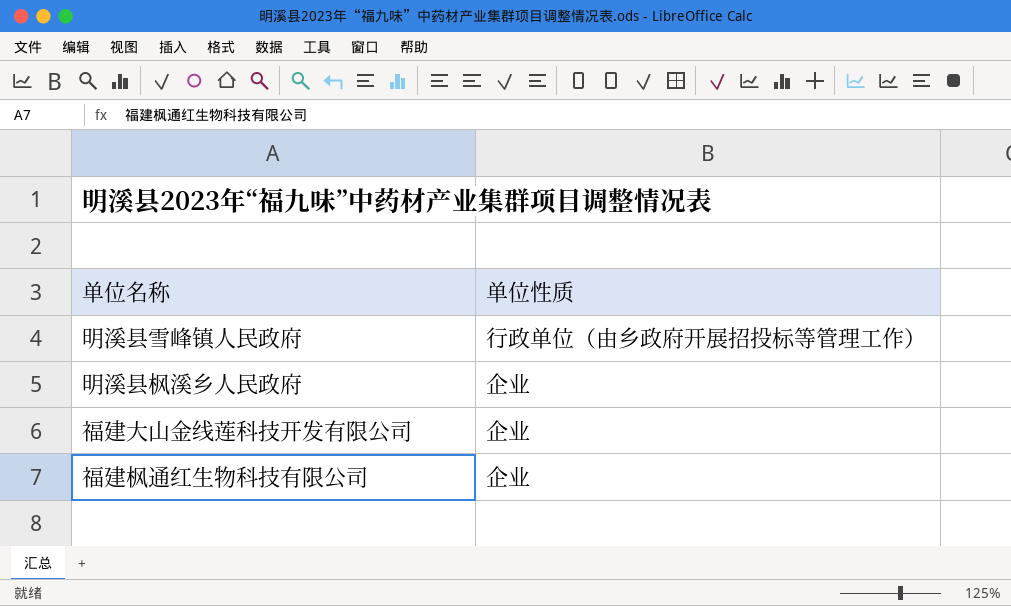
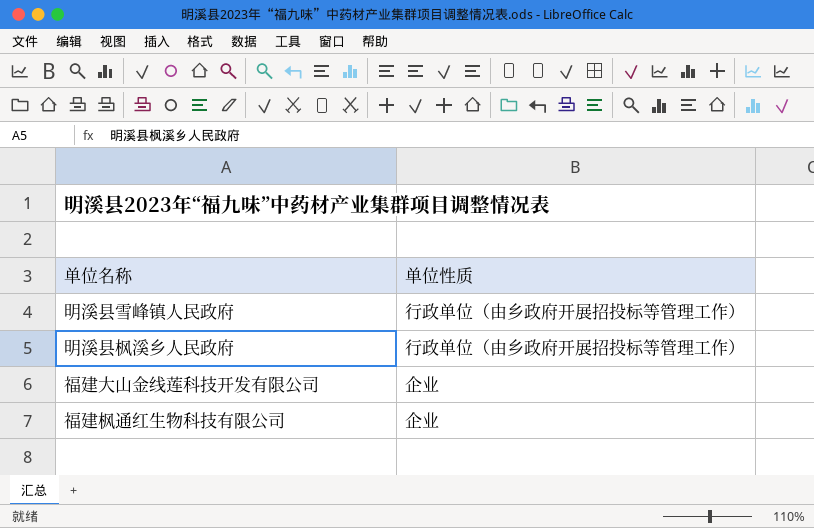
明溪县枫溪乡人民政府 | 单位性质: 企业 -> 行政单位（由乡政府开展招投标等管理工作）

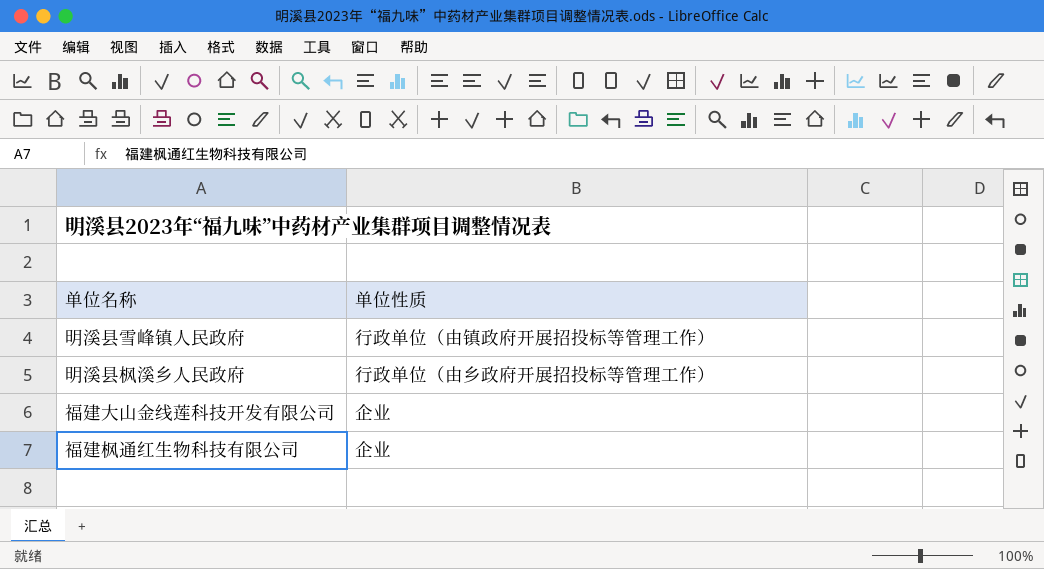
明溪县雪峰镇人民政府 | 单位性质: 行政单位（由乡政府开展招投标等管理工作） -> 行政单位（由镇政府开展招投标等管理工作）

